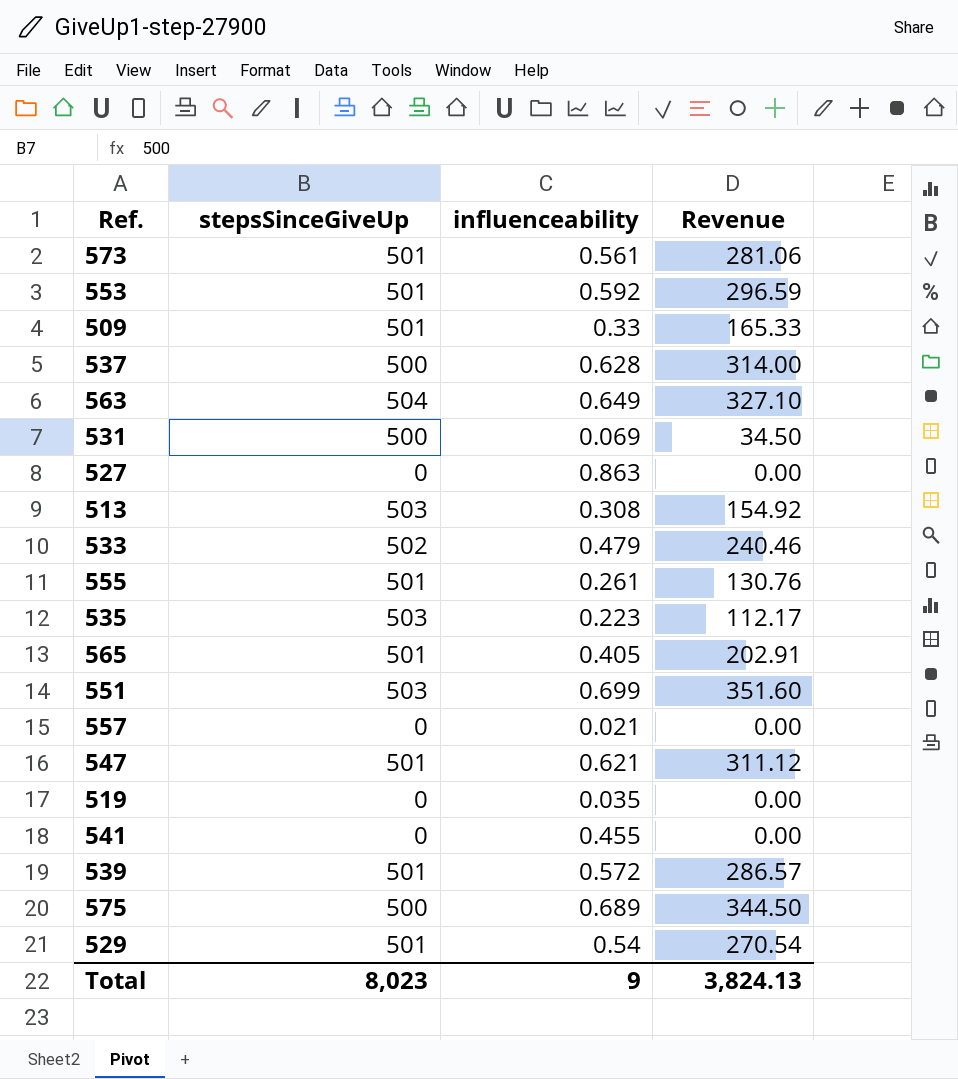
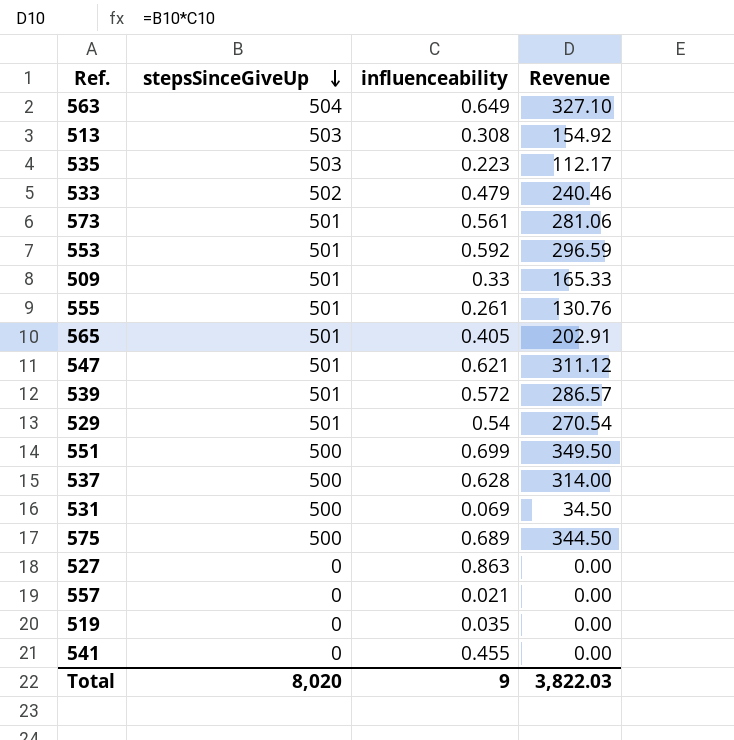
row order: none -> stepsSinceGiveUp descending
551 | stepsSinceGiveUp: 503 -> 500
551 | Revenue: 351.60 -> 349.50
Total | stepsSinceGiveUp: 8,023 -> 8,020
Total | Revenue: 3,824.13 -> 3,822.03

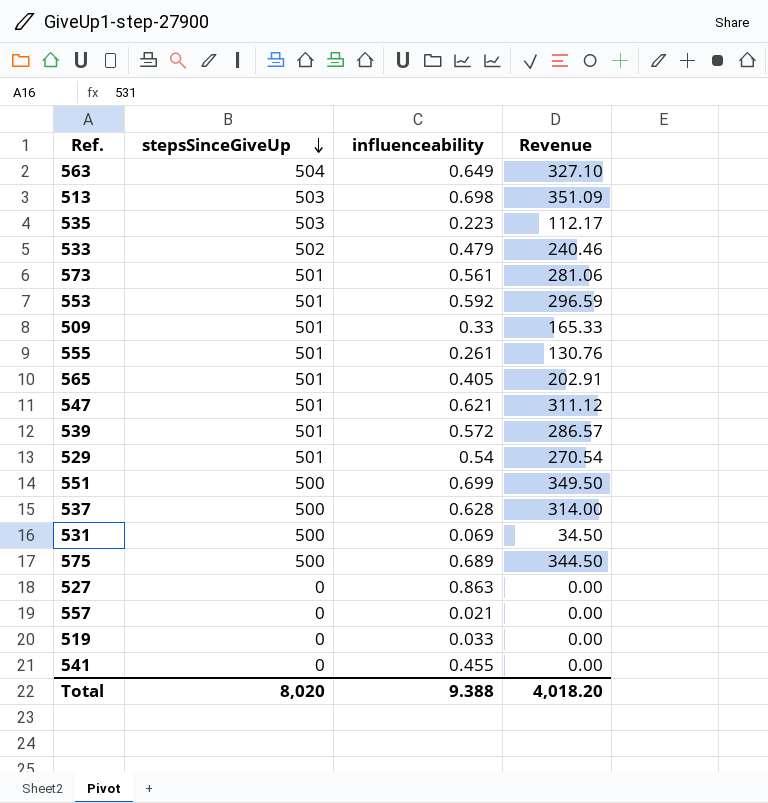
513 | influenceability: 0.308 -> 0.698
513 | Revenue: 154.92 -> 351.09
519 | influenceability: 0.035 -> 0.033
Total | influenceability: 9 -> 9.388
Total | Revenue: 3,822.03 -> 4,018.20

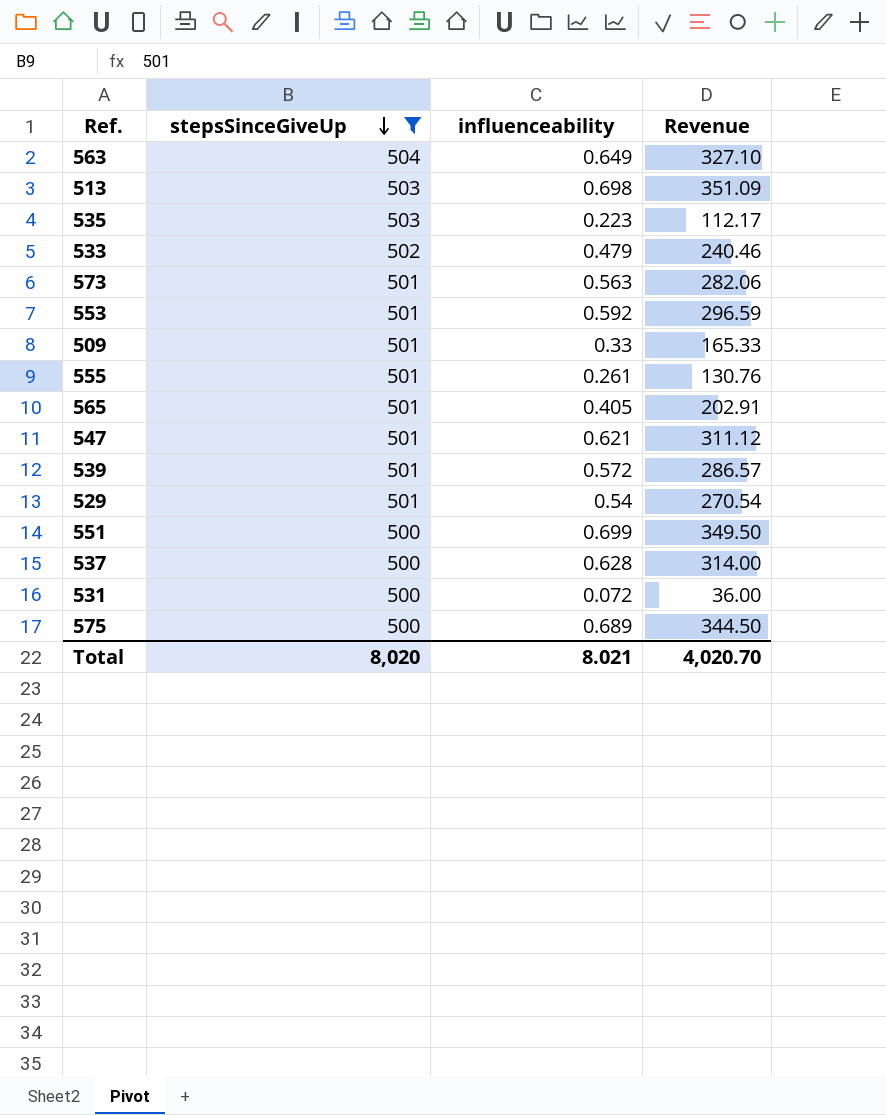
filter: none -> stepsSinceGiveUp != 0
573 | influenceability: 0.561 -> 0.563
573 | Revenue: 281.06 -> 282.06
531 | influenceability: 0.069 -> 0.072
531 | Revenue: 34.50 -> 36.00
Total | influenceability: 9.388 -> 8.021
Total | Revenue: 4,018.20 -> 4,020.70

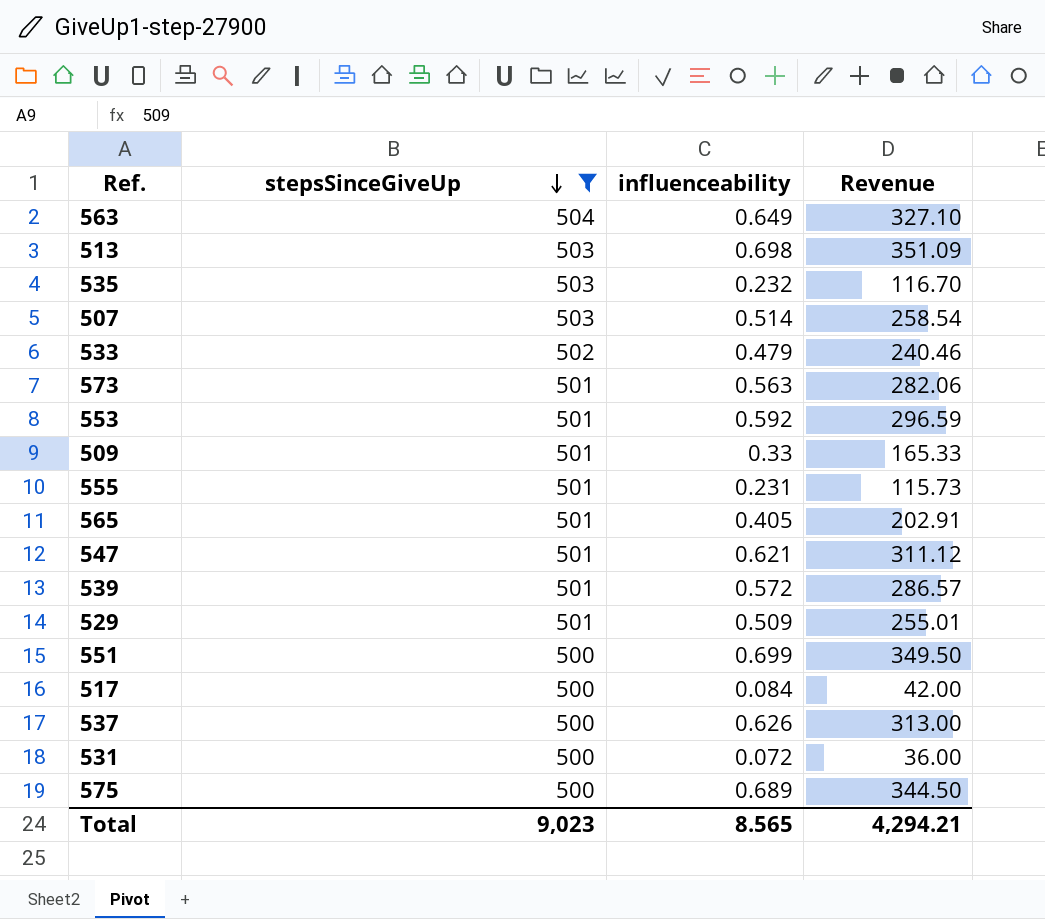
535 | influenceability: 0.223 -> 0.232
535 | Revenue: 112.17 -> 116.70
row 507: none -> 503 | 0.514 | 258.54
555 | influenceability: 0.261 -> 0.231
555 | Revenue: 130.76 -> 115.73
529 | influenceability: 0.54 -> 0.509
529 | Revenue: 270.54 -> 255.01
row 517: none -> 500 | 0.084 | 42.00
537 | influenceability: 0.628 -> 0.626
537 | Revenue: 314.00 -> 313.00
Total | stepsSinceGiveUp: 8,020 -> 9,023
Total | influenceability: 8.021 -> 8.565
Total | Revenue: 4,020.70 -> 4,294.21

